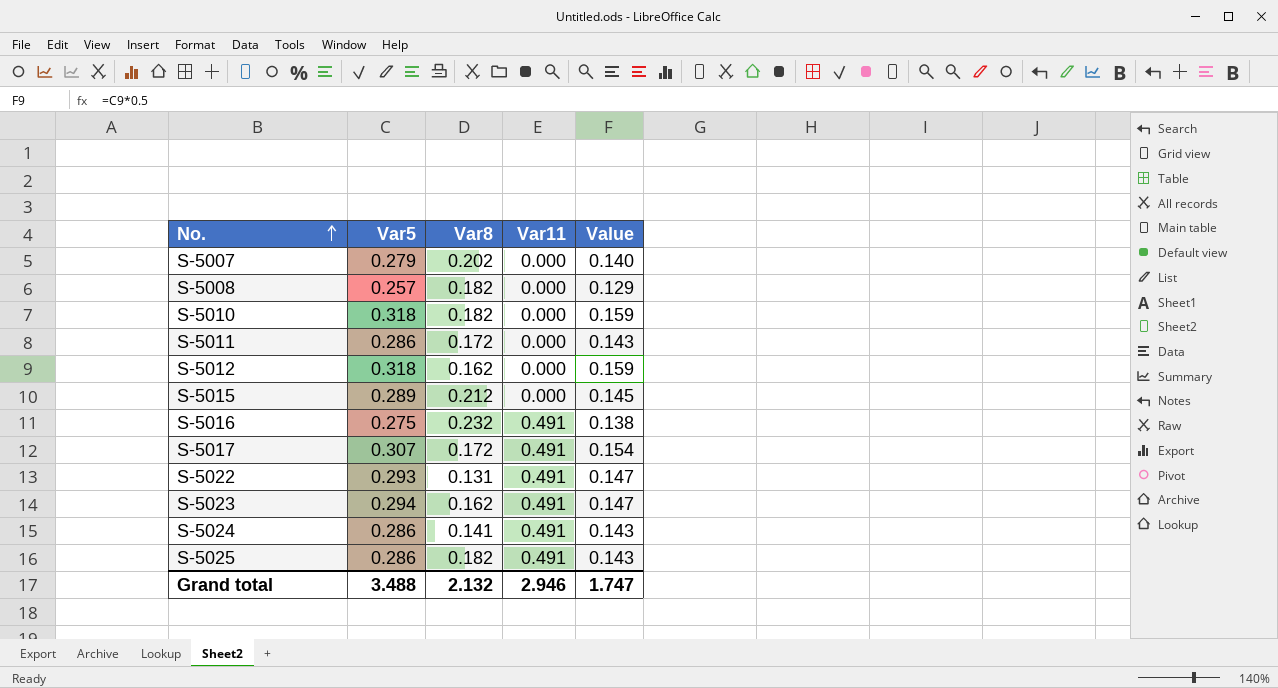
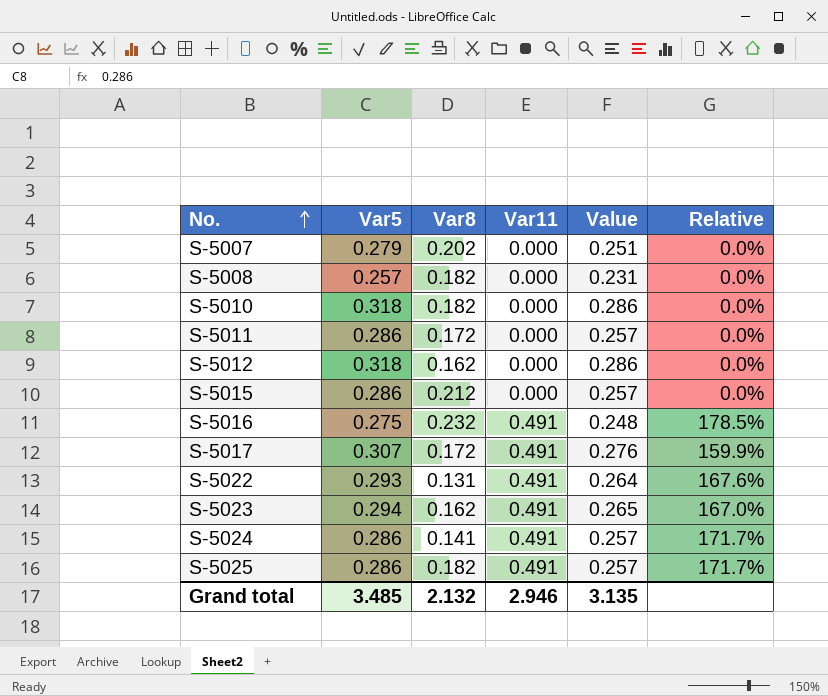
column Value | formula: [Var5] * 0.5 -> [Var5] * 0.9
column Relative | formula: none -> [Var11] / [Var5]
S-5015 | Var5: 0.289 -> 0.286
Grand total | Var5: 3.488 -> 3.485
Grand total | Value: 1.747 -> 3.135

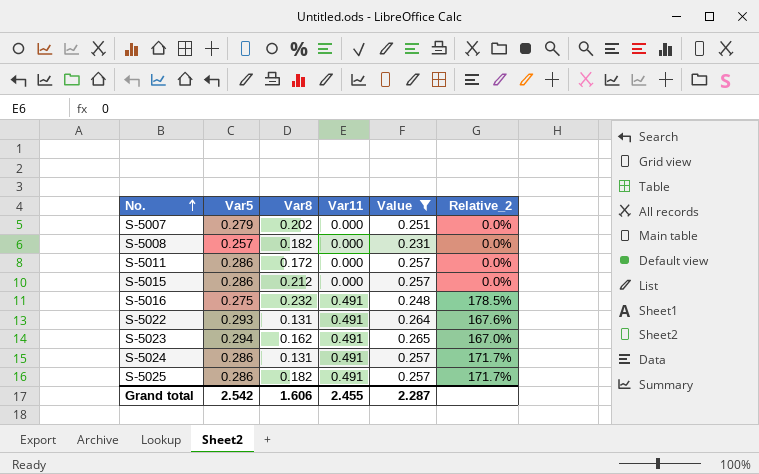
filter: none -> Value <= 0.265
column name: Relative -> Relative_2
S-5024 | Var8: 0.141 -> 0.131
Grand total | Var5: 3.485 -> 2.542
Grand total | Var8: 2.132 -> 1.606
Grand total | Var11: 2.946 -> 2.455
Grand total | Value: 3.135 -> 2.287

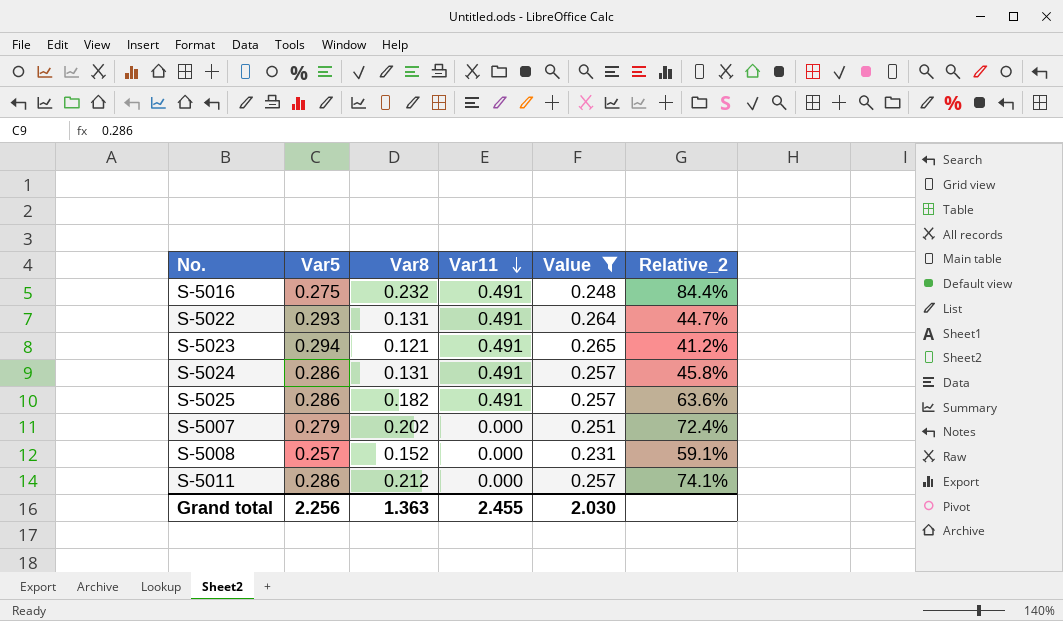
row order: No. ascending -> Var11 descending
column Relative_2 | formula: [Var11] / [Var5] -> [Var8] / [Var5]
row S-5015: 0.286 | 0.212 | 0.000 | 0.257 | 0.0% -> none
S-5023 | Var8: 0.162 -> 0.121
S-5008 | Var8: 0.182 -> 0.152
S-5011 | Var8: 0.172 -> 0.212
Grand total | Var5: 2.542 -> 2.256
Grand total | Var8: 1.606 -> 1.363
Grand total | Value: 2.287 -> 2.030

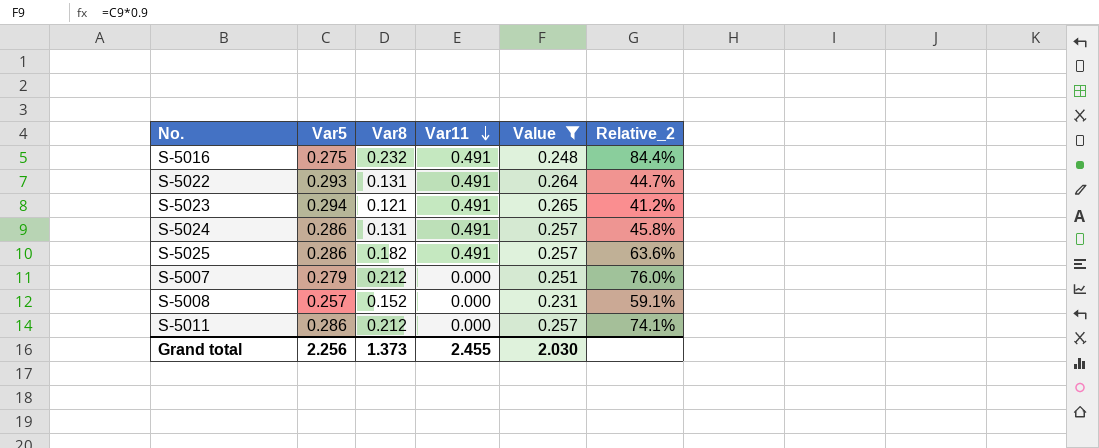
S-5007 | Var8: 0.202 -> 0.212
S-5007 | Relative_2: 72.4% -> 76.0%
Grand total | Var8: 1.363 -> 1.373

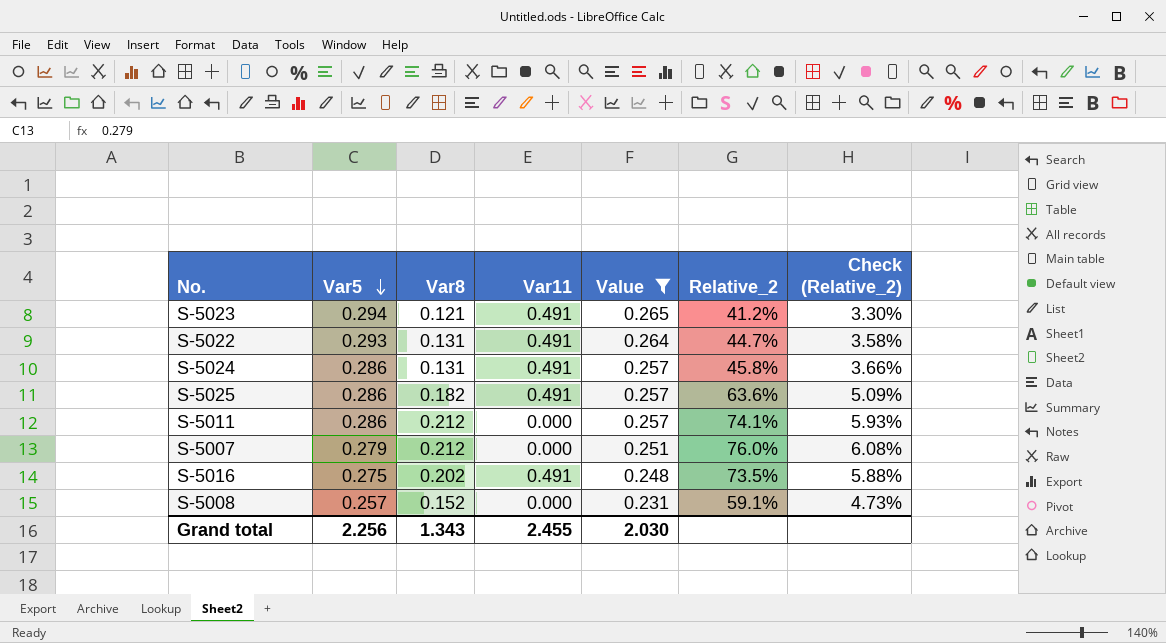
row order: Var11 descending -> Var5 descending
column Check (Relative_2) | formula: none -> [Relative_2] * 0.08
S-5016 | Var8: 0.232 -> 0.202
S-5016 | Relative_2: 84.4% -> 73.5%
Grand total | Var8: 1.373 -> 1.343

